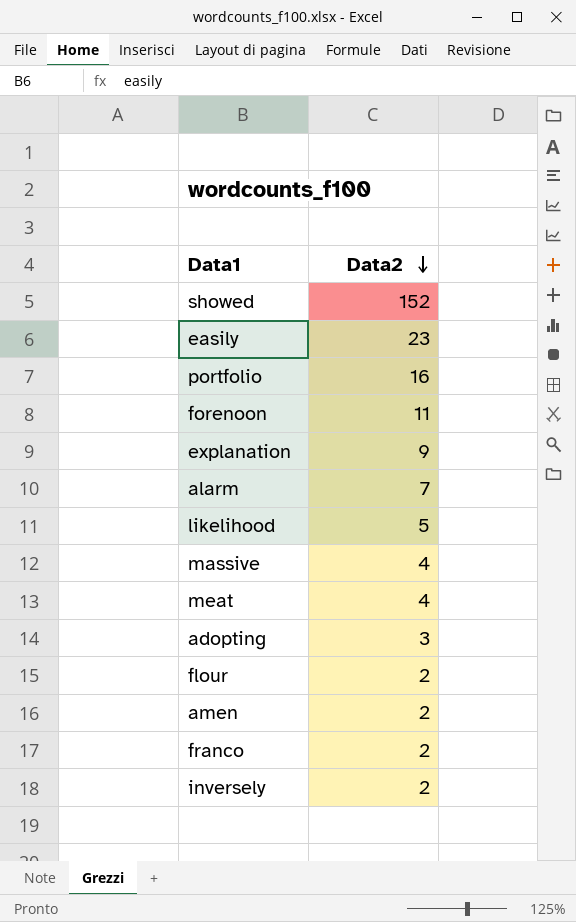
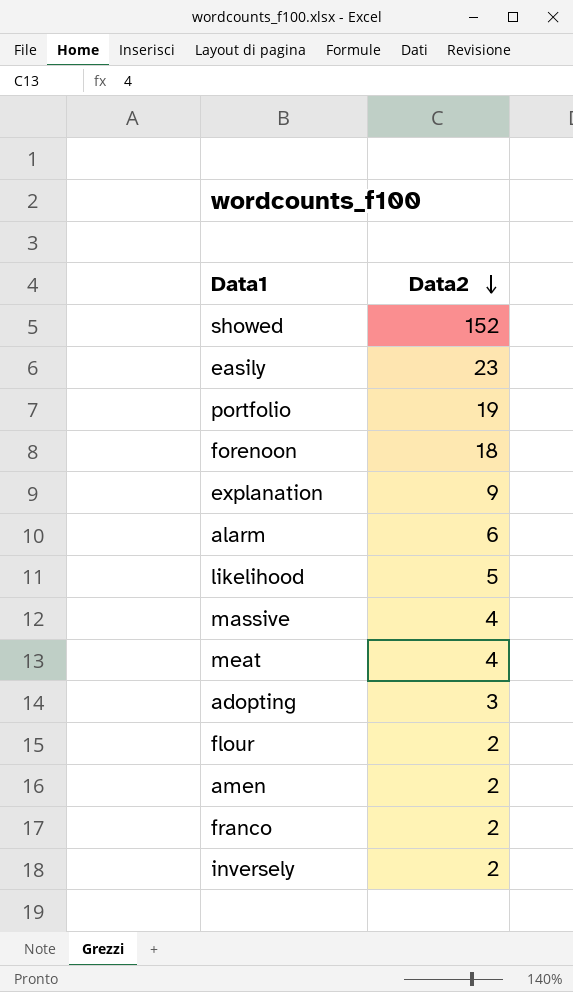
portfolio | Data2: 16 -> 19
forenoon | Data2: 11 -> 18
alarm | Data2: 7 -> 6

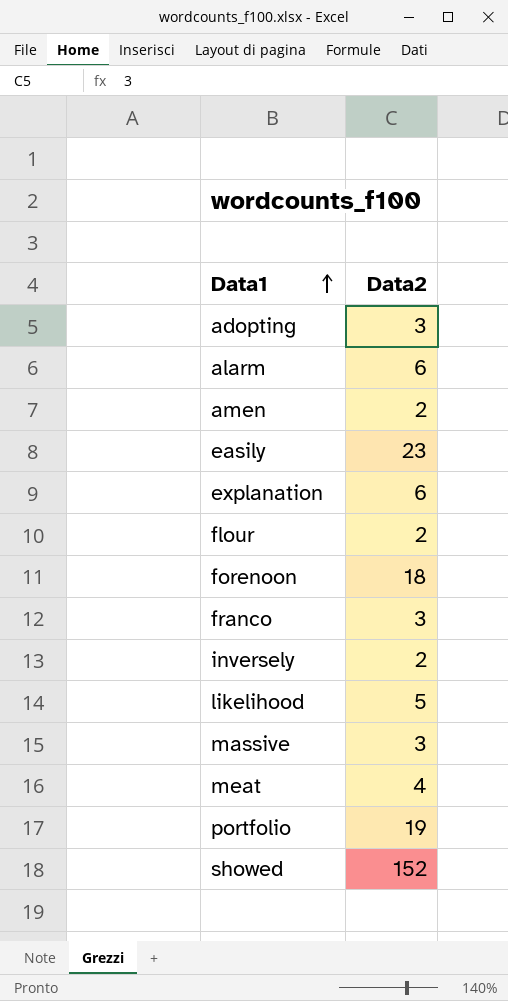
row order: Data2 descending -> Data1 ascending
explanation | Data2: 9 -> 6
franco | Data2: 2 -> 3
massive | Data2: 4 -> 3

